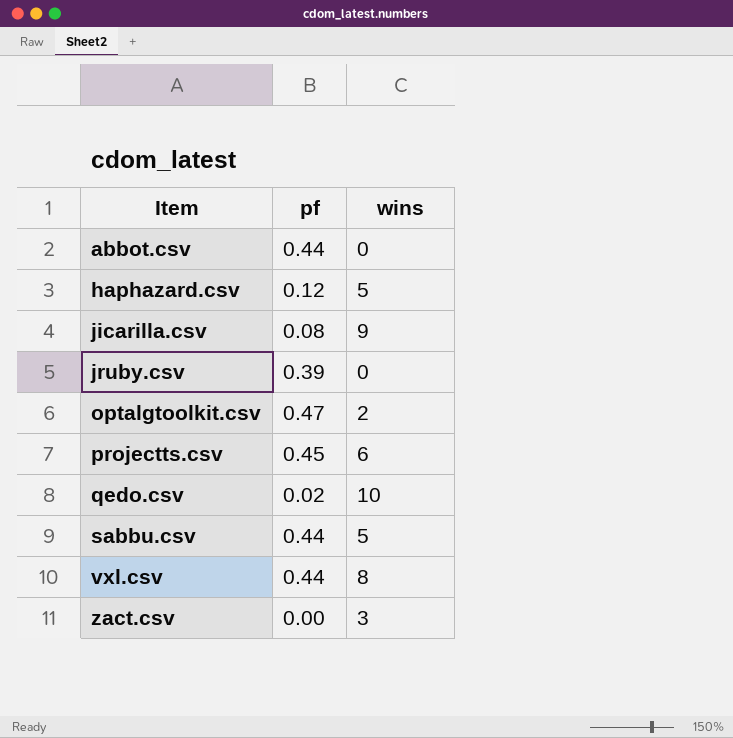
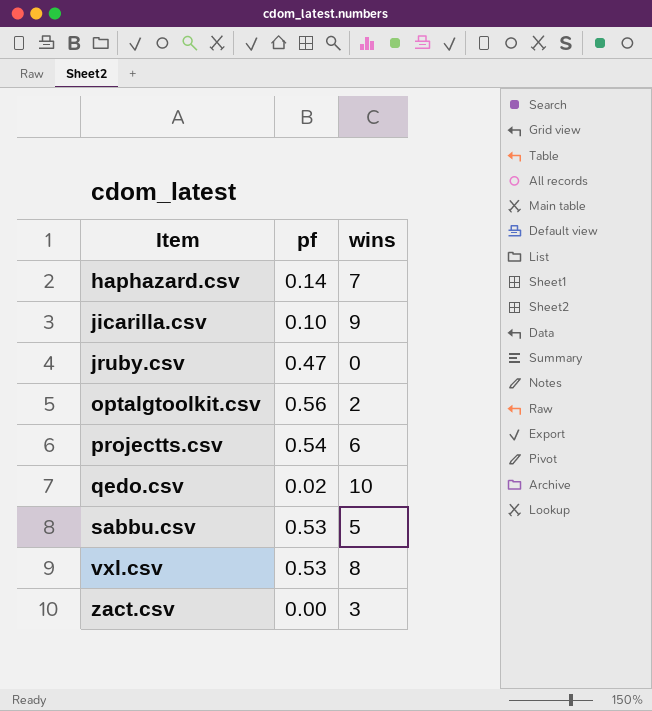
row abbot.csv: 0.44 | 0 -> none
haphazard.csv | pf: 0.12 -> 0.14
haphazard.csv | wins: 5 -> 7
jicarilla.csv | pf: 0.08 -> 0.10
jruby.csv | pf: 0.39 -> 0.47
optalgtoolkit.csv | pf: 0.47 -> 0.56
projectts.csv | pf: 0.45 -> 0.54
sabbu.csv | pf: 0.44 -> 0.53
vxl.csv | pf: 0.44 -> 0.53

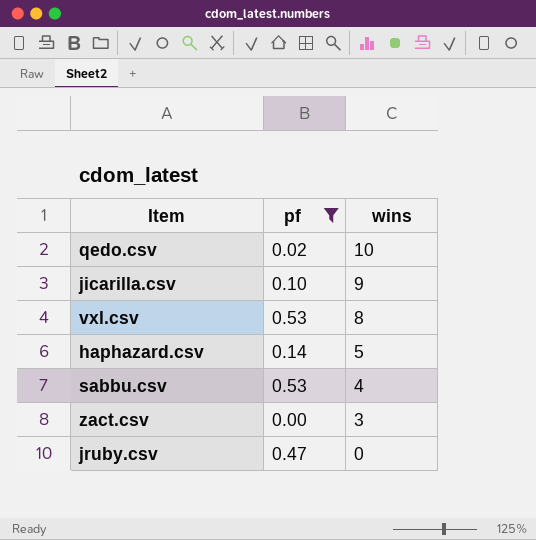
filter: none -> pf <= 0.53
row order: Item ascending -> wins descending
haphazard.csv | wins: 7 -> 5
sabbu.csv | wins: 5 -> 4

